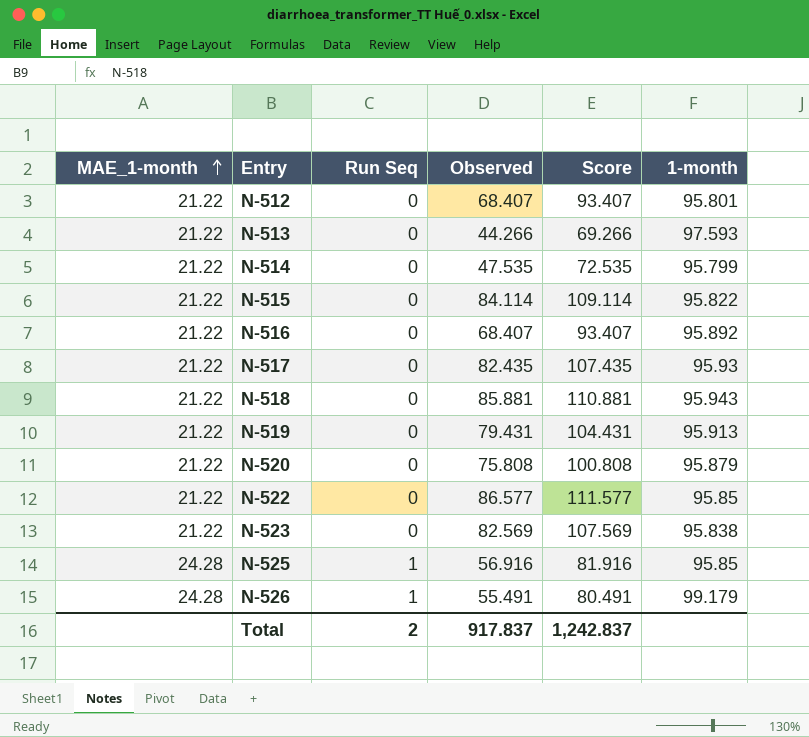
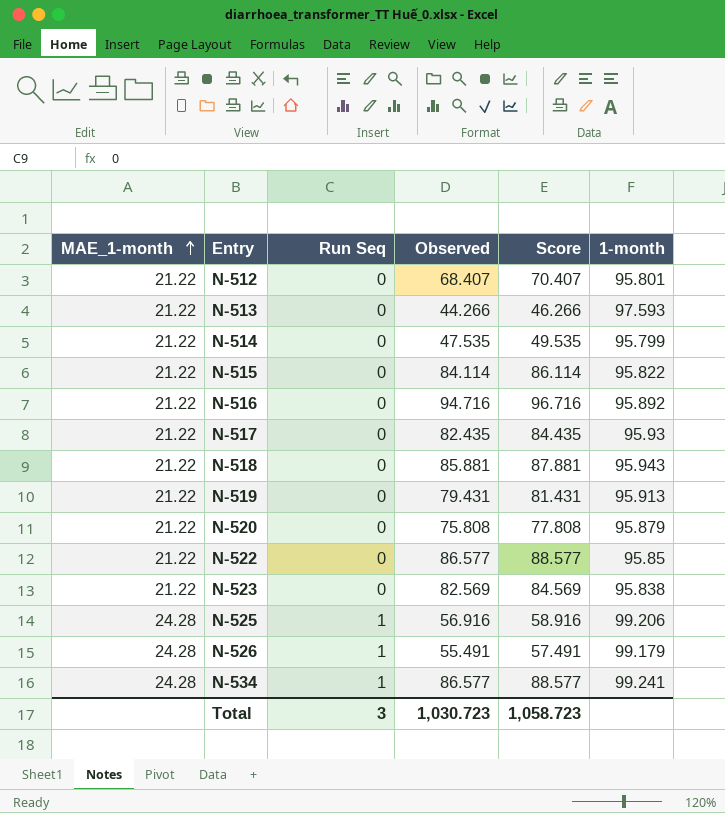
column Score | formula: [Observed] + 25 -> [Observed] + 2
N-516 | Observed: 68.407 -> 94.716
N-525 | 1-month: 95.85 -> 99.206
row N-534: none -> 24.28 | 1 | 86.577 | 88.577 | 99.241
Total | Run Seq: 2 -> 3
Total | Observed: 917.837 -> 1,030.723
Total | Score: 1,242.837 -> 1,058.723

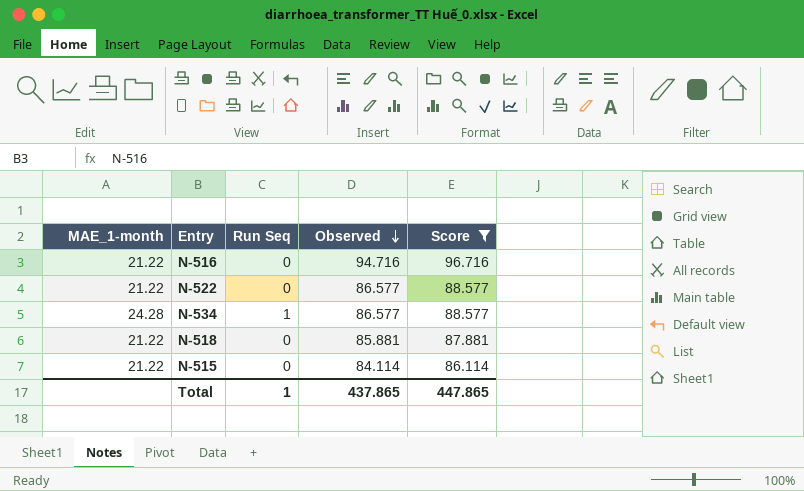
filter: none -> Score >= 86.114
row order: MAE_1-month ascending -> Observed descending
column 1-month | position: 6 -> none
Total | Run Seq: 3 -> 1
Total | Observed: 1,030.723 -> 437.865
Total | Score: 1,058.723 -> 447.865

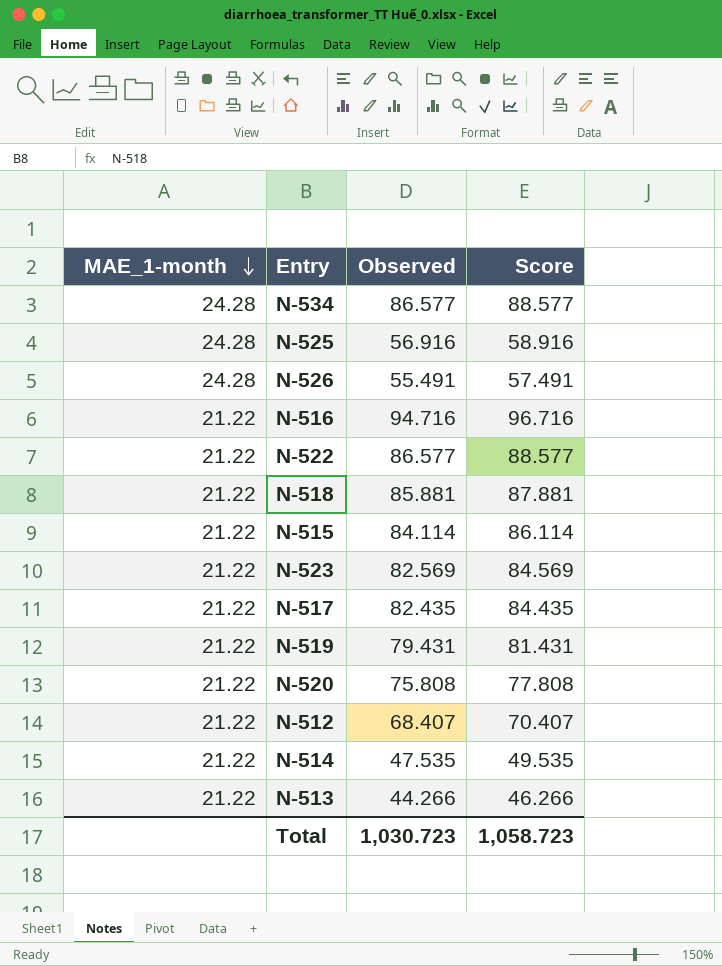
filter: Score >= 86.114 -> none
row order: Observed descending -> MAE_1-month descending
column Run Seq | position: 3 -> none
Total | Observed: 437.865 -> 1,030.723
Total | Score: 447.865 -> 1,058.723

